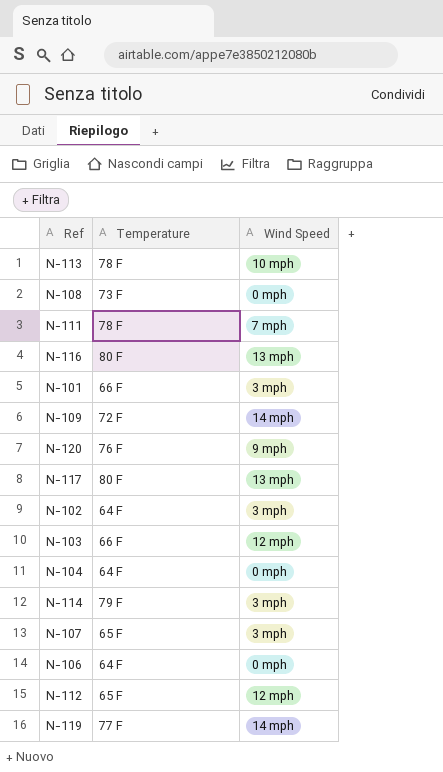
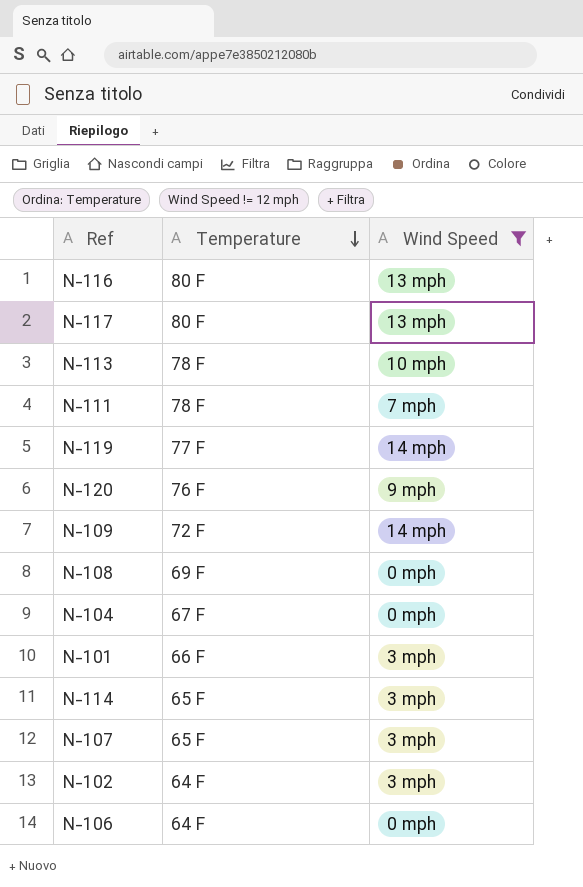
filter: none -> Wind Speed != 12 mph
row order: none -> Temperature descending
N-108 | Temperature: 73 F -> 69 F
N-104 | Temperature: 64 F -> 67 F
N-114 | Temperature: 79 F -> 65 F

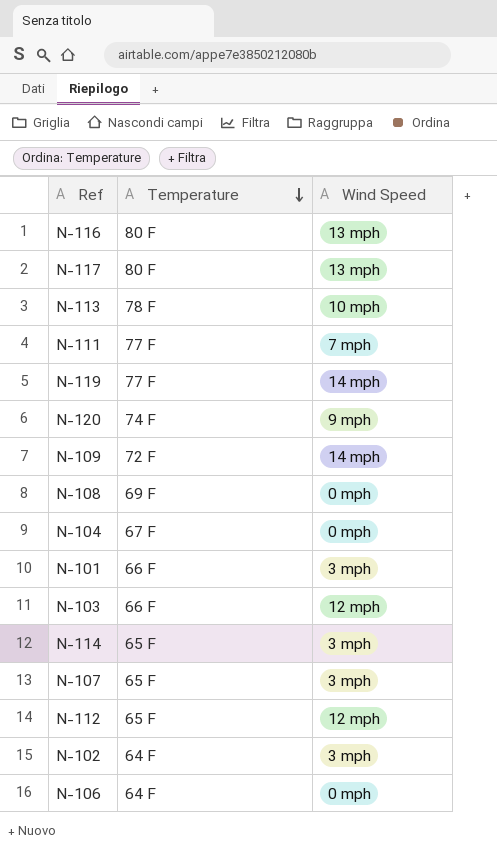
filter: Wind Speed != 12 mph -> none
N-111 | Temperature: 78 F -> 77 F
N-120 | Temperature: 76 F -> 74 F

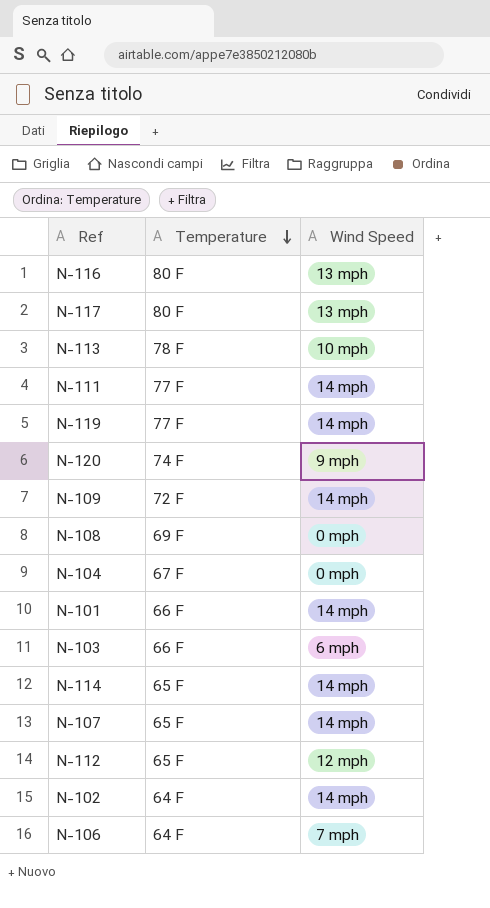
N-111 | Wind Speed: 7 mph -> 14 mph
N-101 | Wind Speed: 3 mph -> 14 mph
N-103 | Wind Speed: 12 mph -> 6 mph
N-114 | Wind Speed: 3 mph -> 14 mph
N-107 | Wind Speed: 3 mph -> 14 mph
N-102 | Wind Speed: 3 mph -> 14 mph
N-106 | Wind Speed: 0 mph -> 7 mph

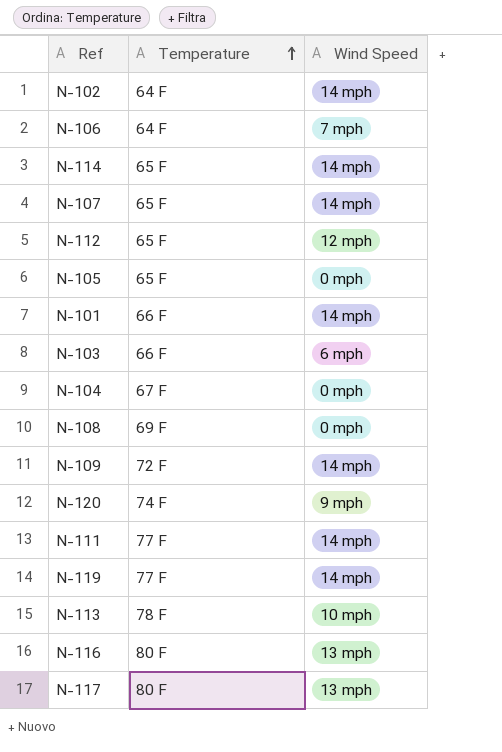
row order: Temperature descending -> Temperature ascending
row N-105: none -> 65 F | 0 mph

